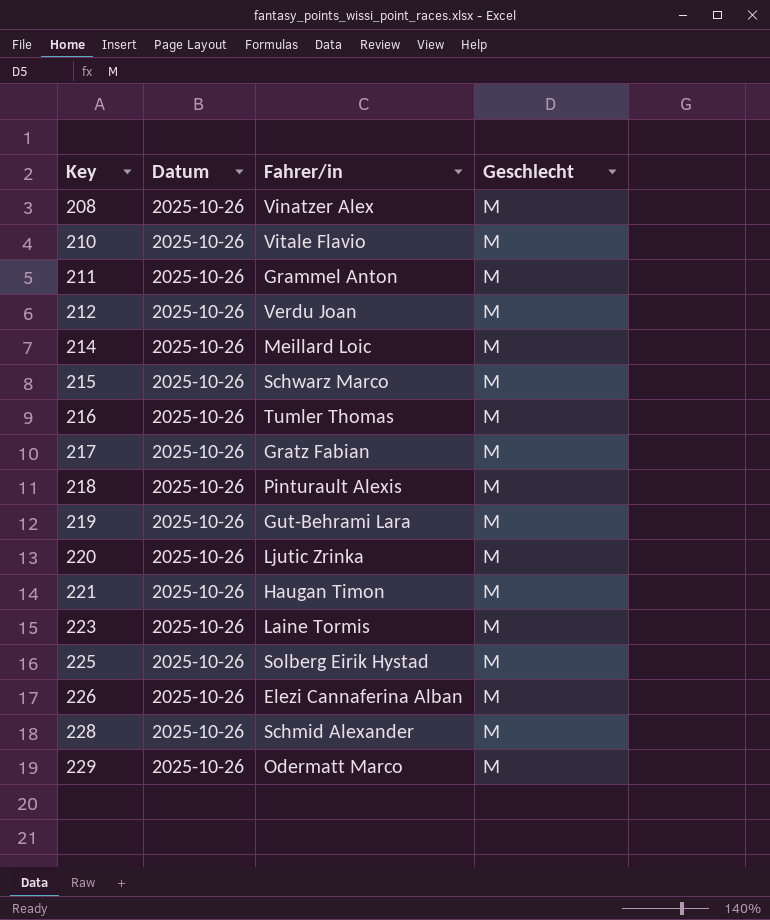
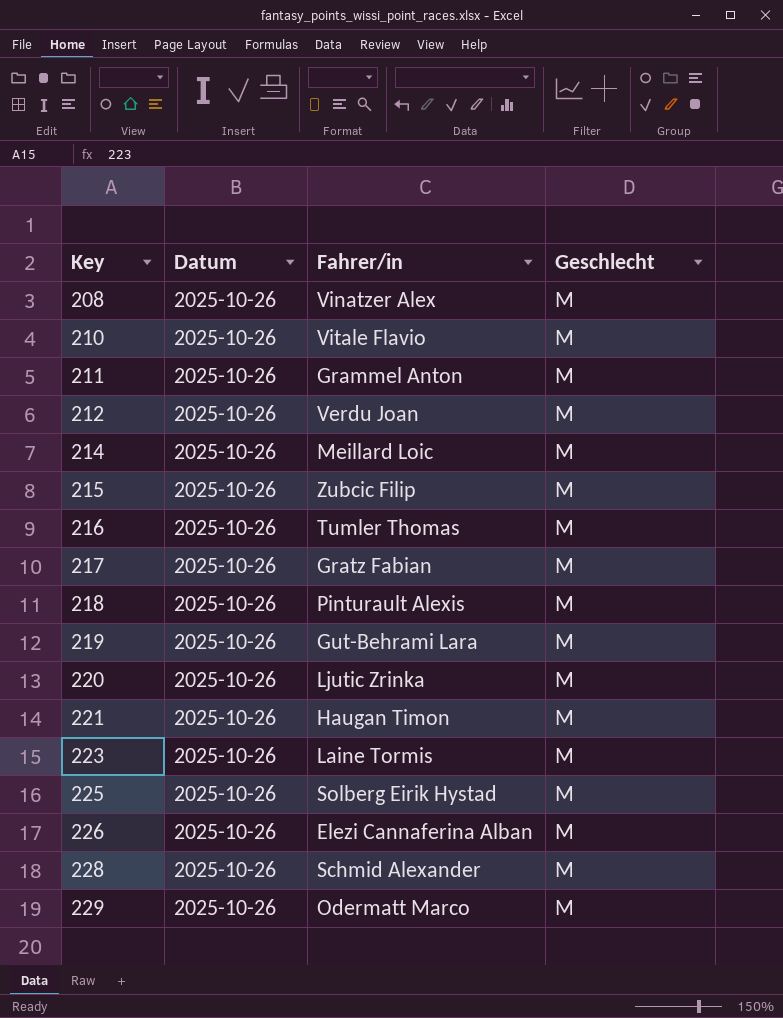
215 | Fahrer/in: Schwarz Marco -> Zubcic Filip

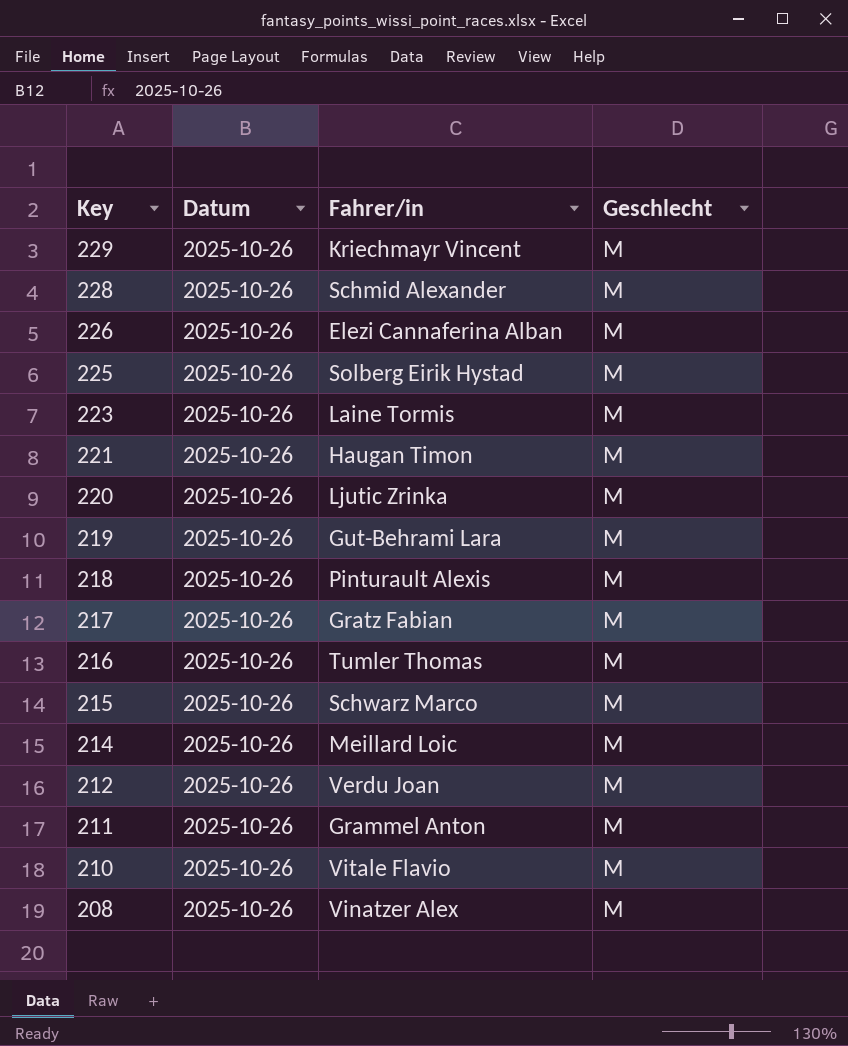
row order: Key ascending -> Key descending
229 | Fahrer/in: Odermatt Marco -> Kriechmayr Vincent
215 | Fahrer/in: Zubcic Filip -> Schwarz Marco

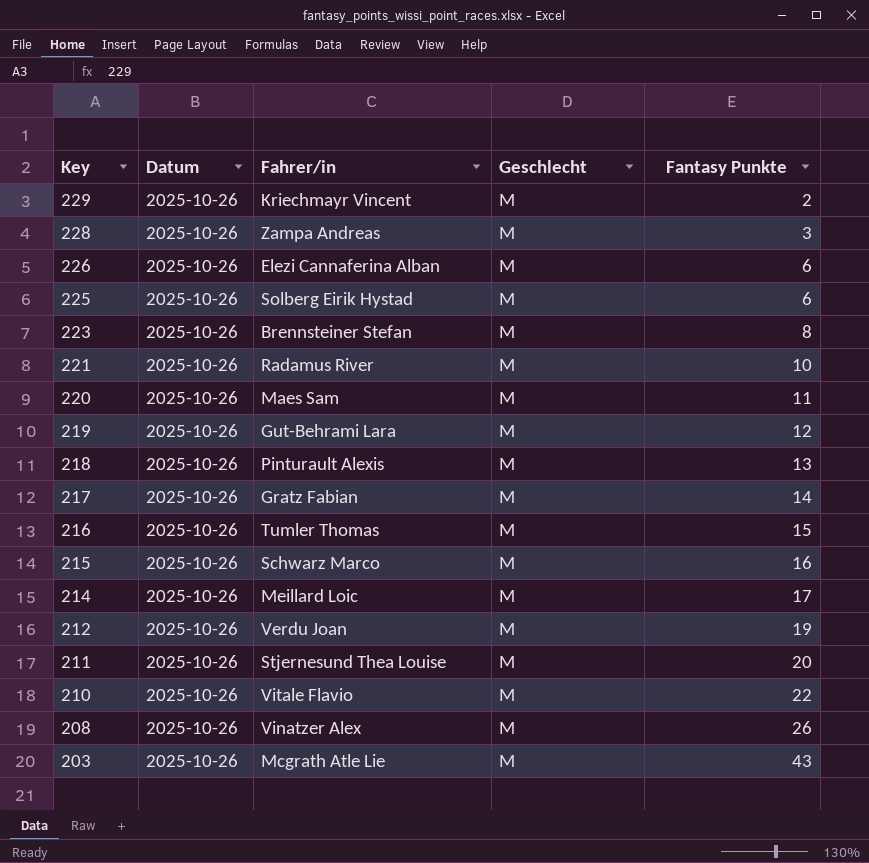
column Fantasy Punkte | position: none -> 5
228 | Fahrer/in: Schmid Alexander -> Zampa Andreas
223 | Fahrer/in: Laine Tormis -> Brennsteiner Stefan
221 | Fahrer/in: Haugan Timon -> Radamus River
220 | Fahrer/in: Ljutic Zrinka -> Maes Sam
211 | Fahrer/in: Grammel Anton -> Stjernesund Thea Louise
row 203: none -> 2025-10-26 | Mcgrath Atle Lie | M | 43

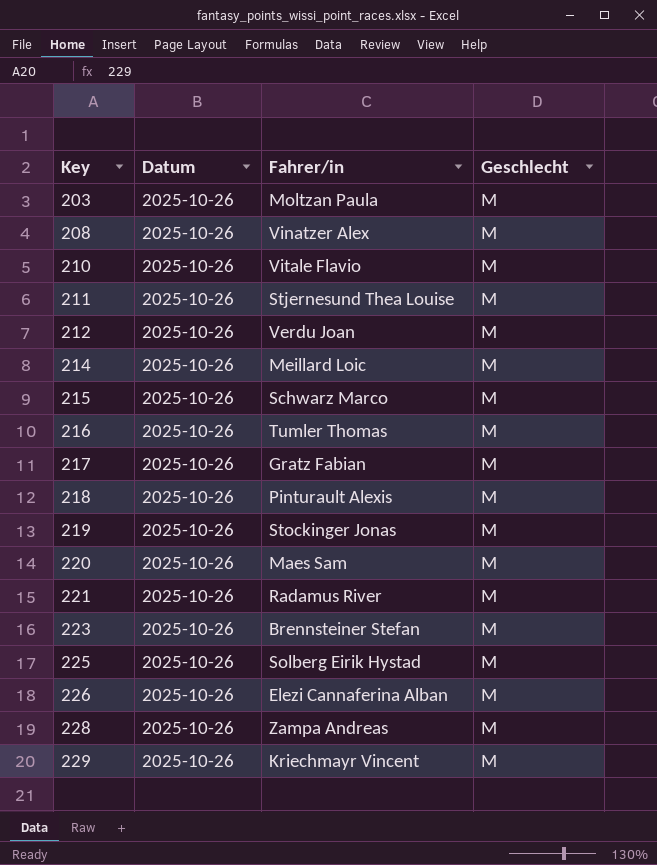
row order: Key descending -> Key ascending
column Fantasy Punkte | position: 5 -> none
203 | Fahrer/in: Mcgrath Atle Lie -> Moltzan Paula
219 | Fahrer/in: Gut-Behrami Lara -> Stockinger Jonas

